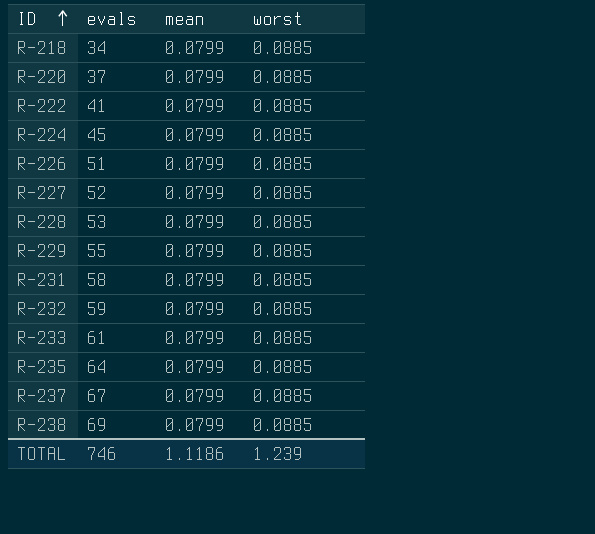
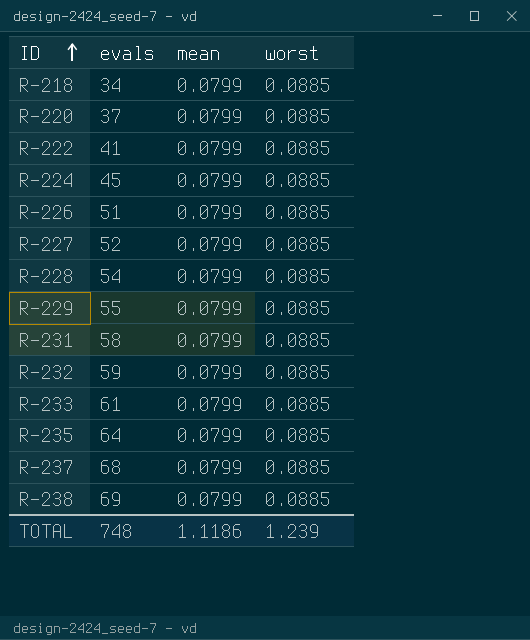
R-228 | evals: 53 -> 54
R-237 | evals: 67 -> 68
TOTAL | evals: 746 -> 748

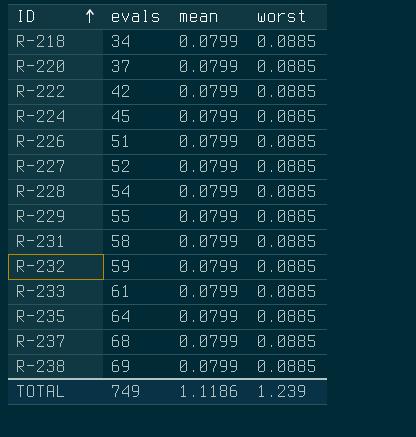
R-222 | evals: 41 -> 42
TOTAL | evals: 748 -> 749

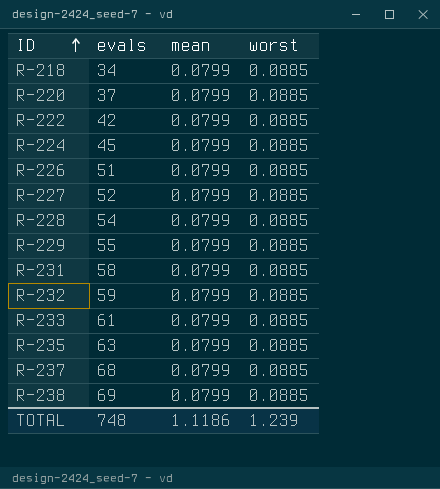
R-235 | evals: 64 -> 63
TOTAL | evals: 749 -> 748

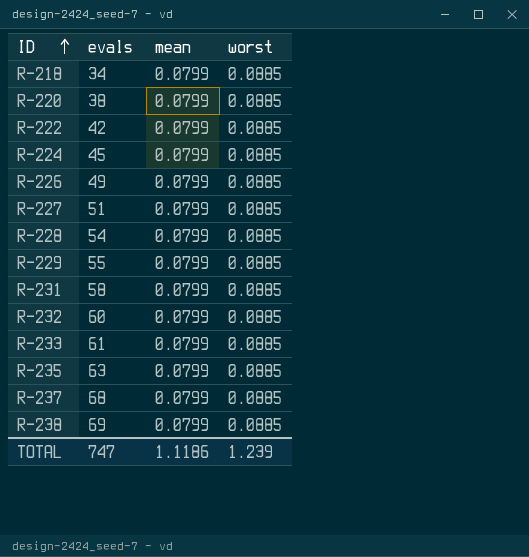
R-220 | evals: 37 -> 38
R-226 | evals: 51 -> 49
R-227 | evals: 52 -> 51
R-232 | evals: 59 -> 60
TOTAL | evals: 748 -> 747

